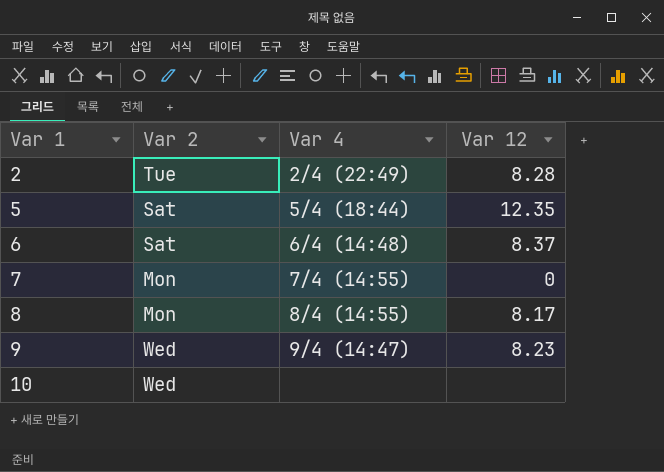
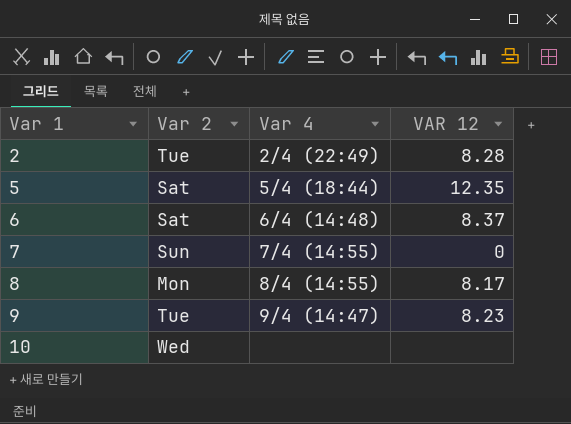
column name: Var 12 -> VAR 12
7 | Var 2: Mon -> Sun
9 | Var 2: Wed -> Tue

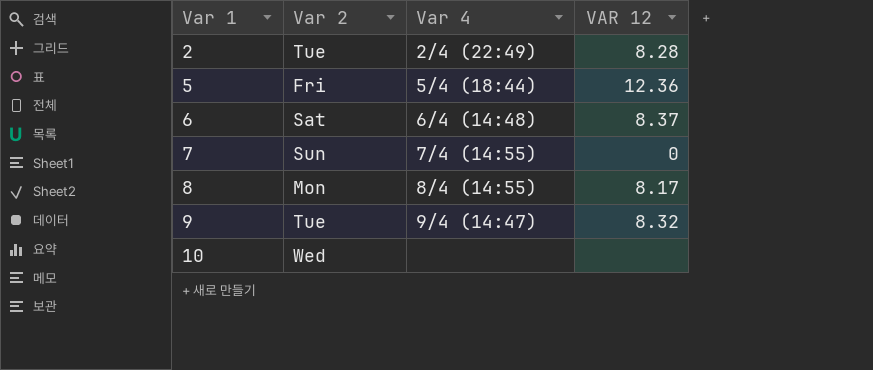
5 | Var 2: Sat -> Fri
5 | VAR 12: 12.35 -> 12.36
9 | VAR 12: 8.23 -> 8.32

